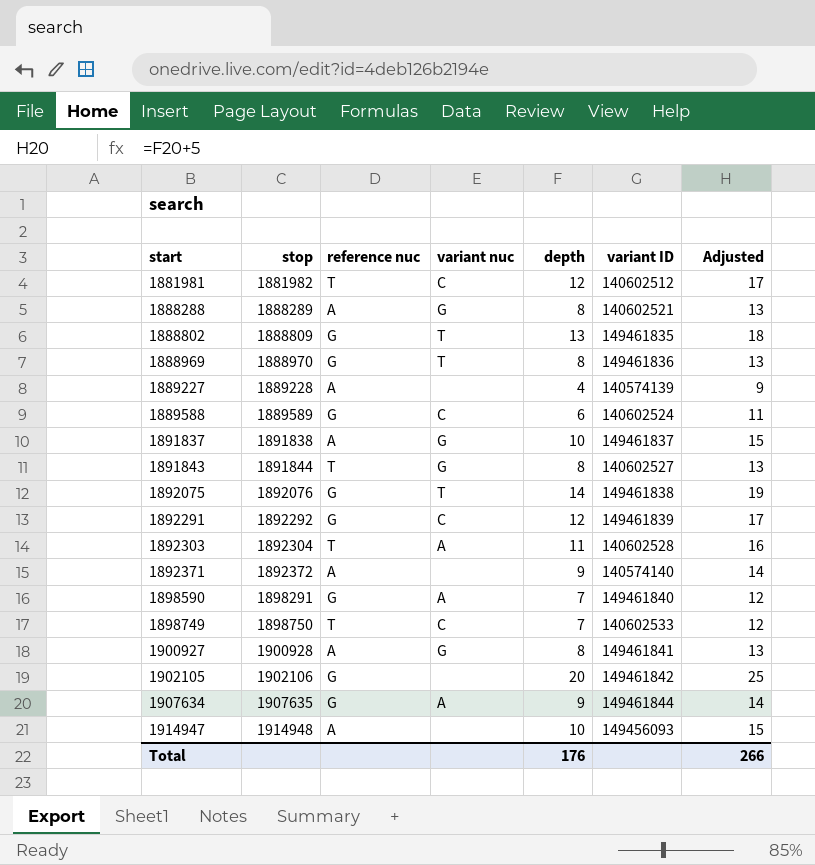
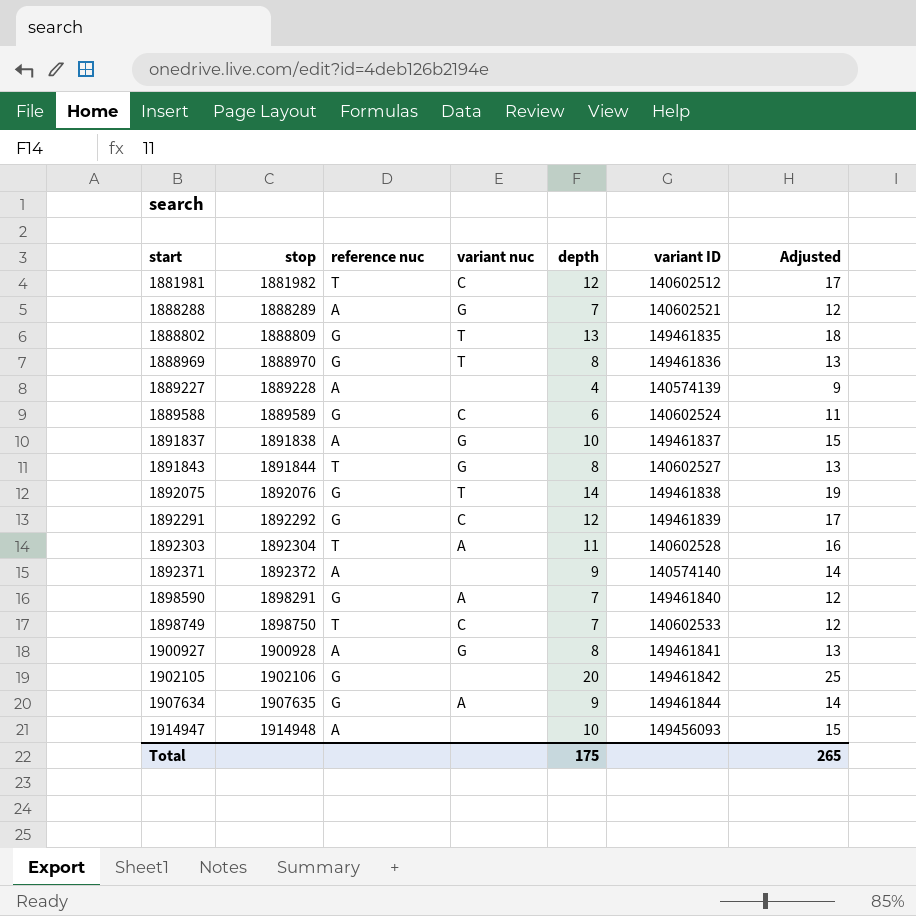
1888288 | depth: 8 -> 7
1888288 | Adjusted: 13 -> 12
Total | depth: 176 -> 175
Total | Adjusted: 266 -> 265

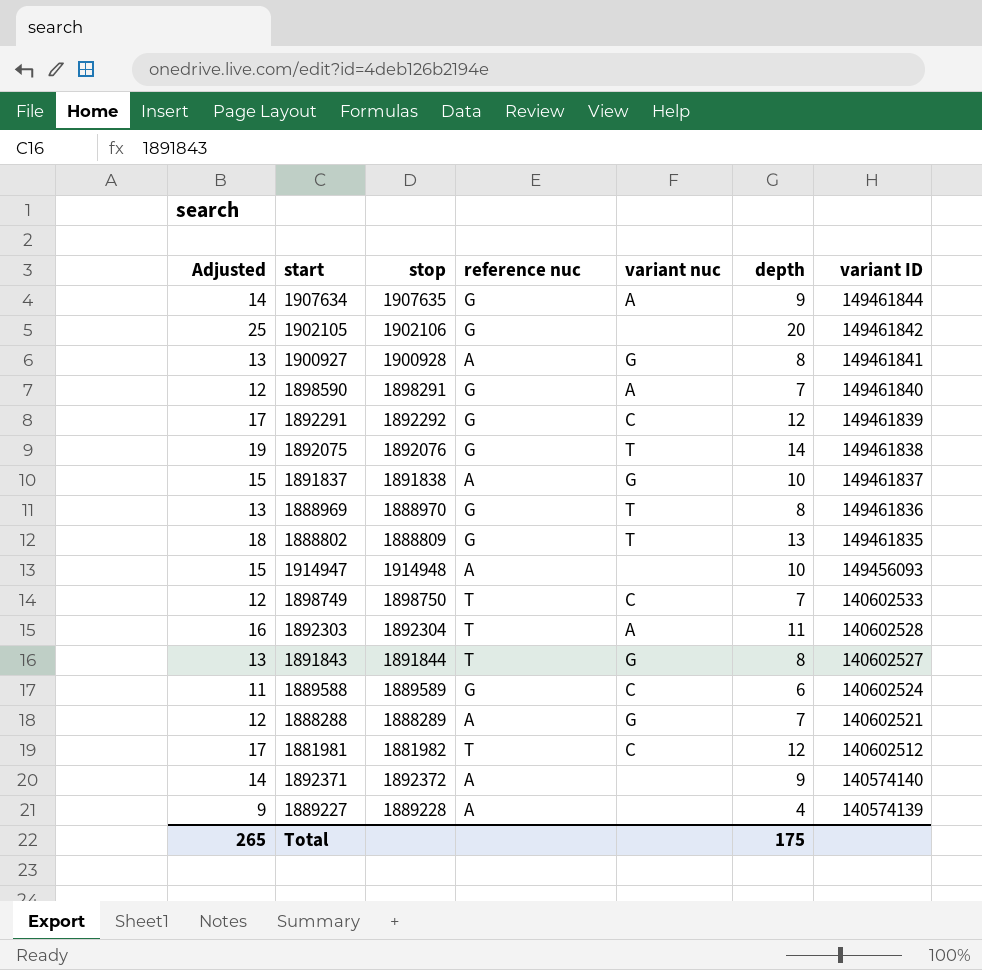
row order: start ascending -> variant ID descending
column Adjusted | position: 7 -> 1

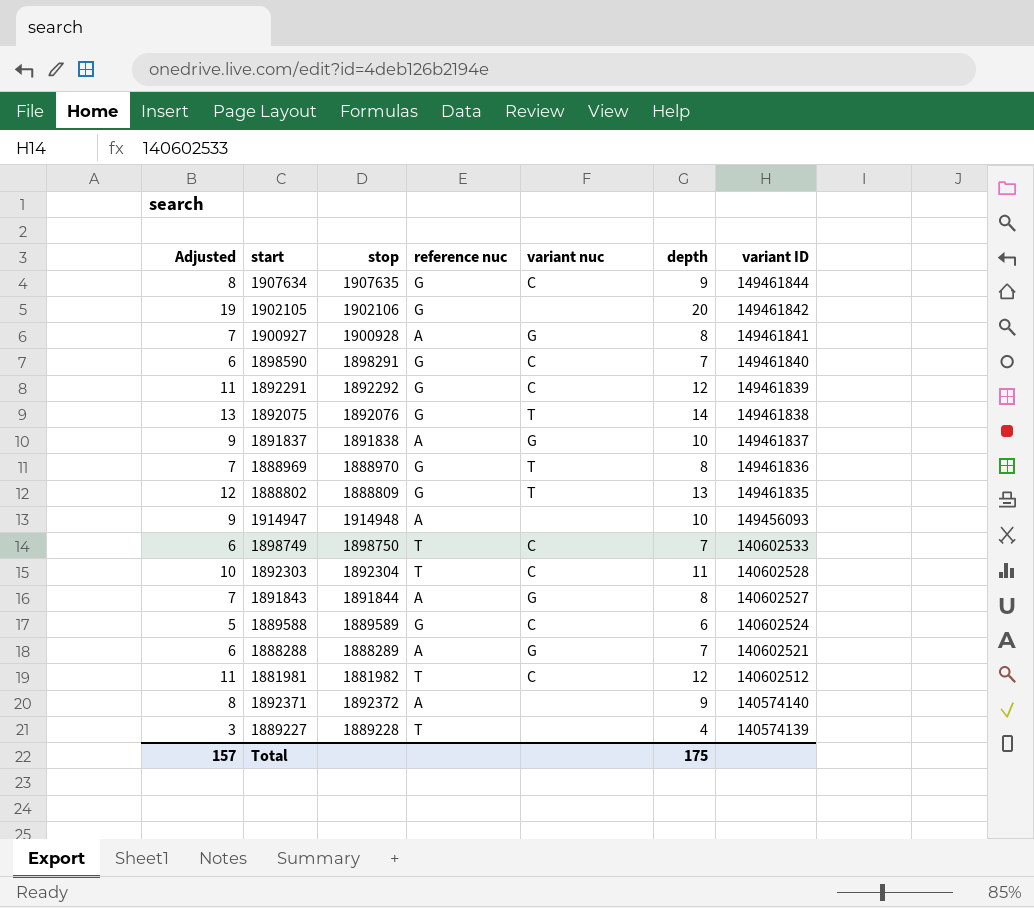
column Adjusted | formula: [depth] + 5 -> [depth] - 1
1907634 | variant nuc: A -> C
1898590 | variant nuc: A -> C
1892303 | variant nuc: A -> C
1891843 | reference nuc: T -> A
1889227 | reference nuc: A -> T
Total | Adjusted: 265 -> 157

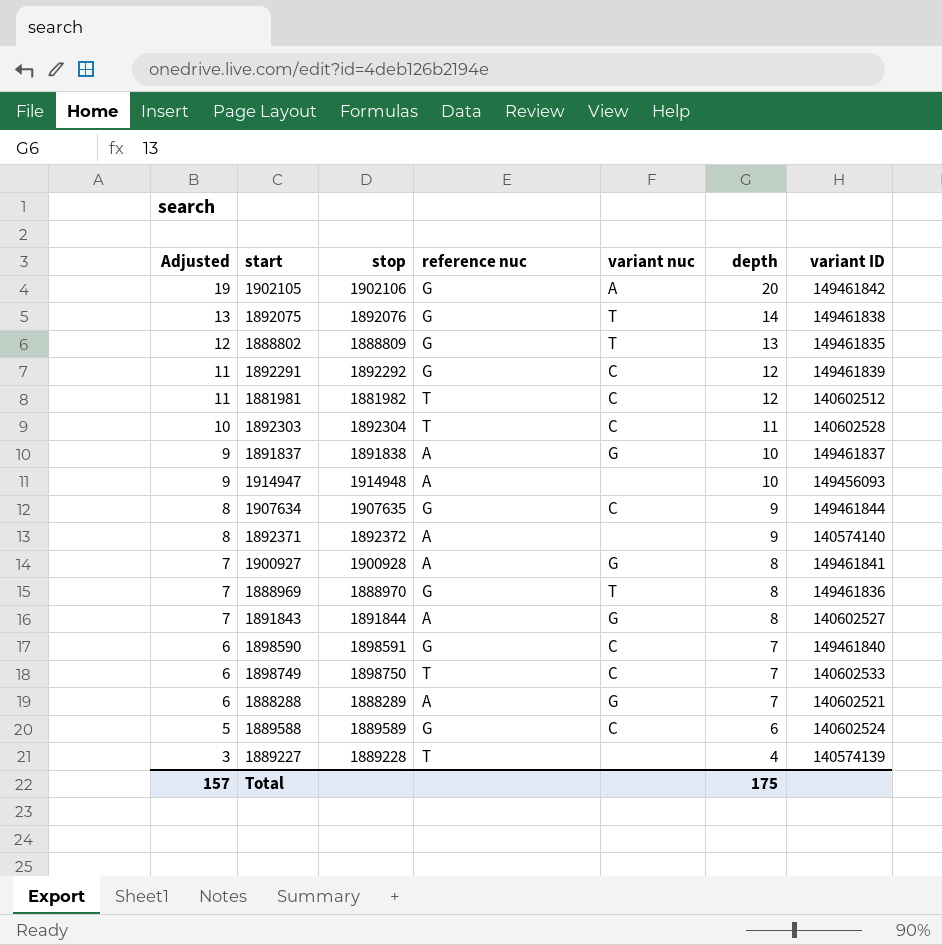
row order: variant ID descending -> Adjusted descending
1902105 | variant nuc: none -> A
1898590 | stop: 1898291 -> 1898591

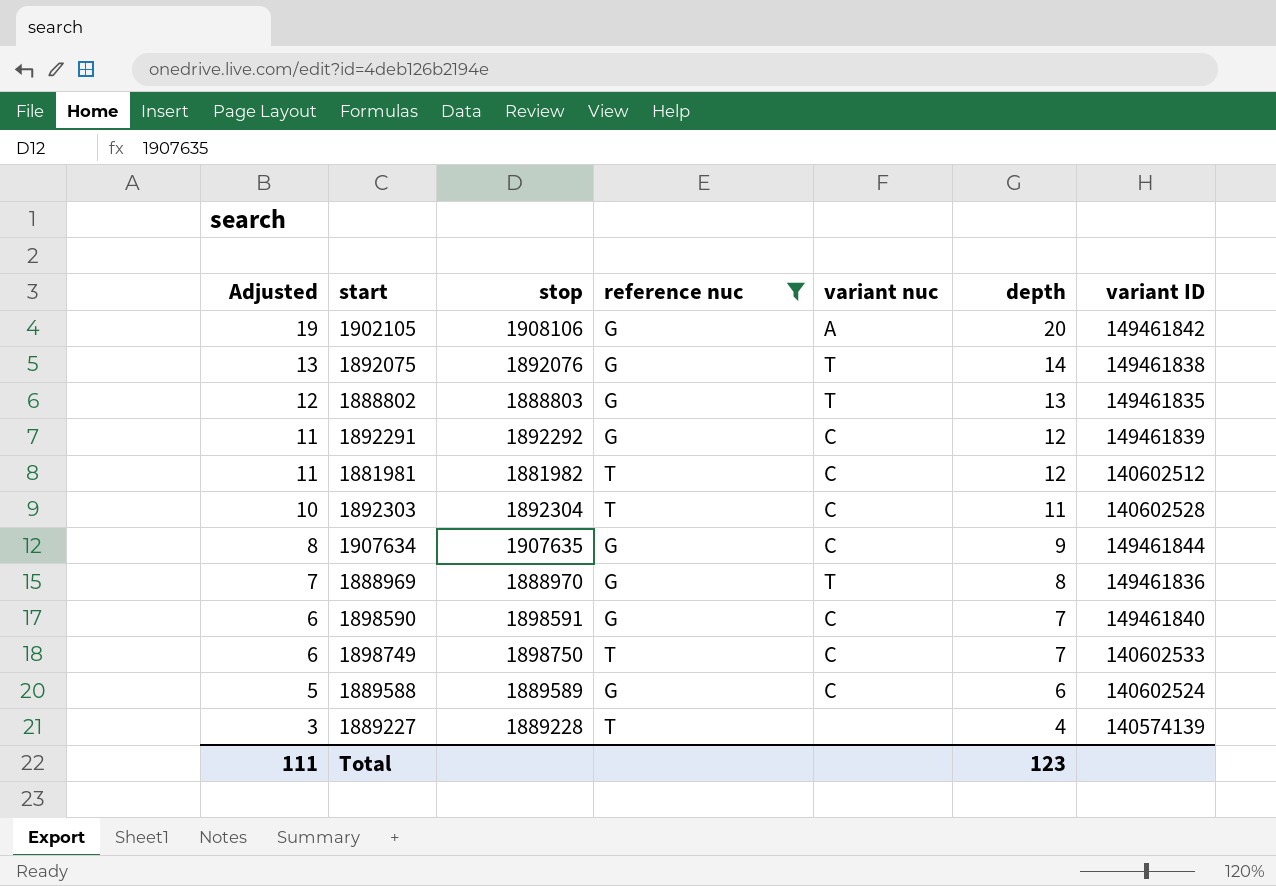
filter: none -> reference nuc != A
1902105 | stop: 1902106 -> 1908106
1888802 | stop: 1888809 -> 1888803
Total | Adjusted: 157 -> 111
Total | depth: 175 -> 123

